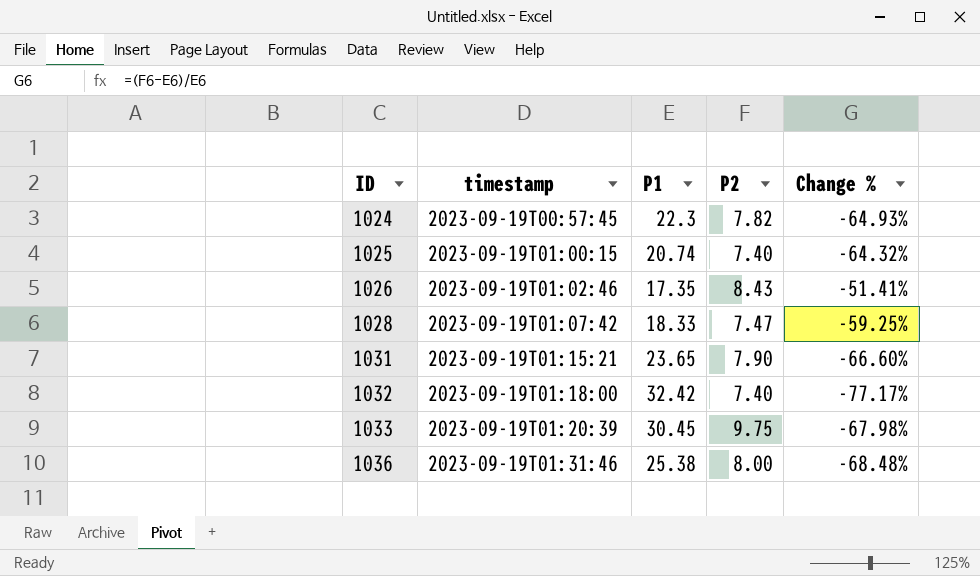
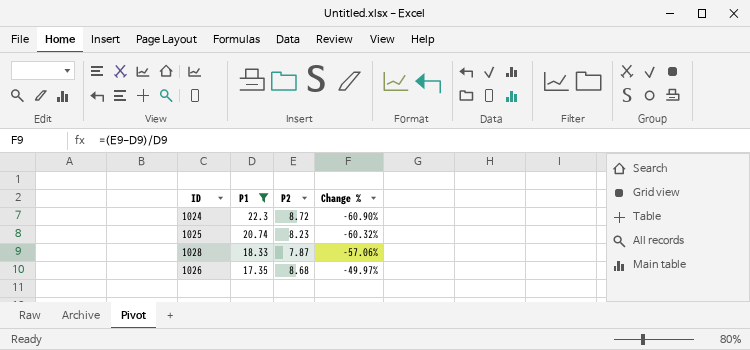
filter: none -> P1 <= 22.3
row order: ID ascending -> P1 descending
column timestamp | position: 2 -> none
1024 | P2: 7.82 -> 8.72
1024 | Change %: -64.93% -> -60.90%
1025 | P2: 7.40 -> 8.23
1025 | Change %: -64.32% -> -60.32%
1028 | P2: 7.47 -> 7.87
1028 | Change %: -59.25% -> -57.06%
1026 | P2: 8.43 -> 8.68
1026 | Change %: -51.41% -> -49.97%

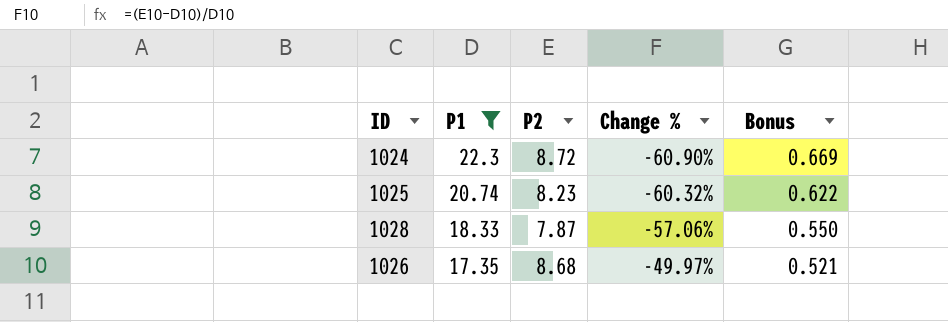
column Bonus | formula: none -> [P1] * 0.03

